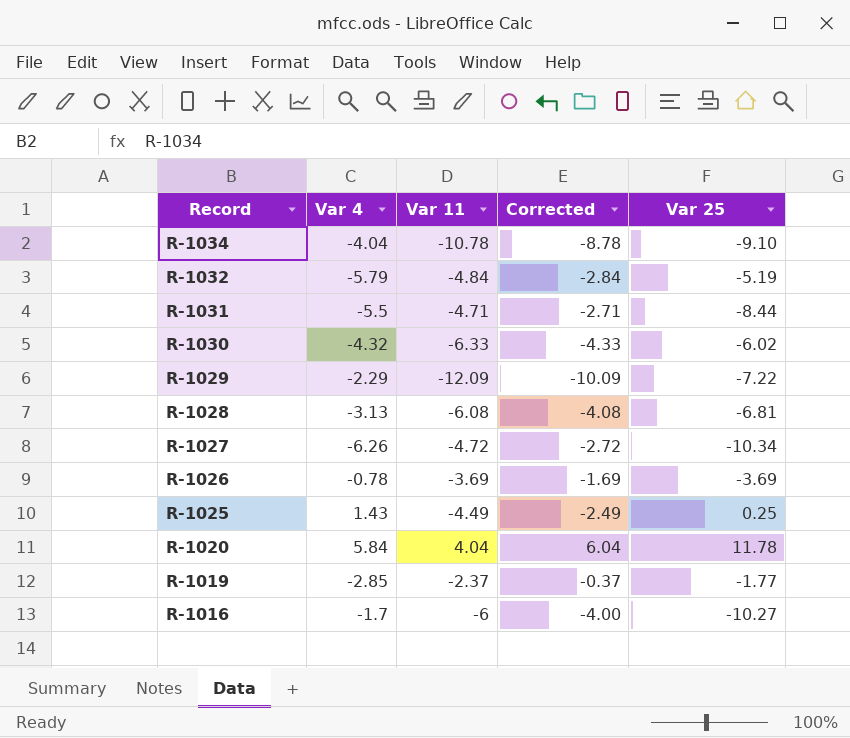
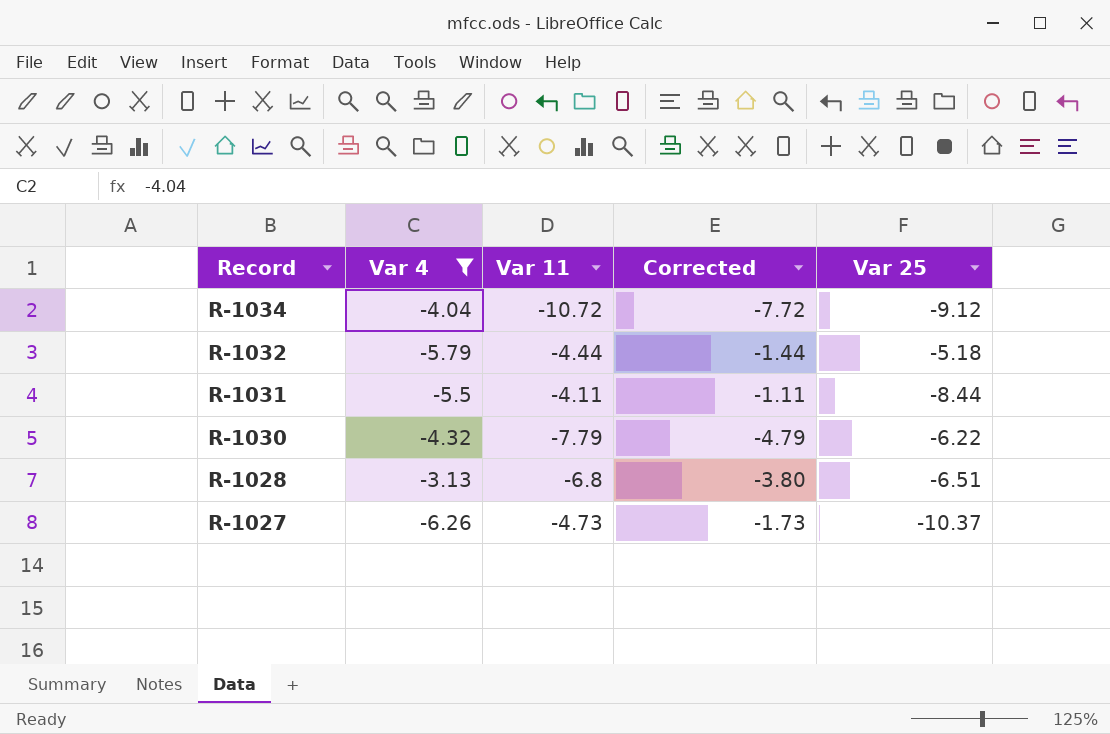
filter: none -> Var 4 <= -3.13
column Corrected | formula: [Var 11] + 2 -> [Var 11] + 3
R-1034 | Var 11: -10.78 -> -10.72
R-1034 | Var 25: -9.10 -> -9.12
R-1032 | Var 11: -4.84 -> -4.44
R-1032 | Var 25: -5.19 -> -5.18
R-1031 | Var 11: -4.71 -> -4.11
R-1030 | Var 11: -6.33 -> -7.79
R-1030 | Var 25: -6.02 -> -6.22
R-1028 | Var 11: -6.08 -> -6.8
R-1028 | Var 25: -6.81 -> -6.51
R-1027 | Var 11: -4.72 -> -4.73
R-1027 | Var 25: -10.34 -> -10.37

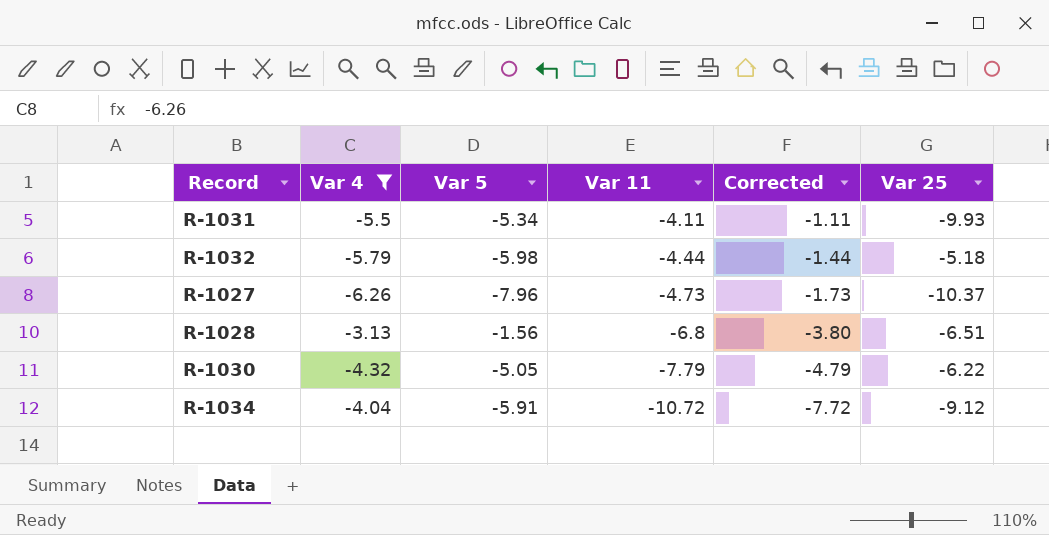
row order: Record descending -> Var 11 descending
column Var 5 | position: none -> 3
R-1031 | Var 25: -8.44 -> -9.93

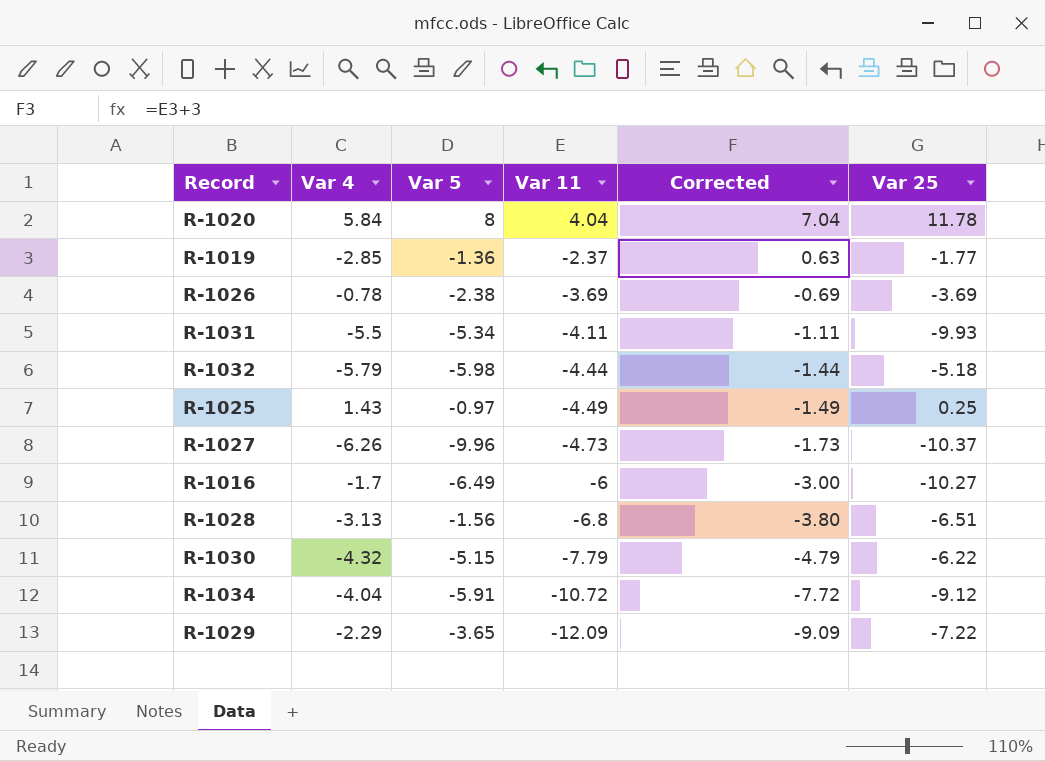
filter: Var 4 <= -3.13 -> none
R-1027 | Var 5: -7.96 -> -9.96
R-1030 | Var 5: -5.05 -> -5.15

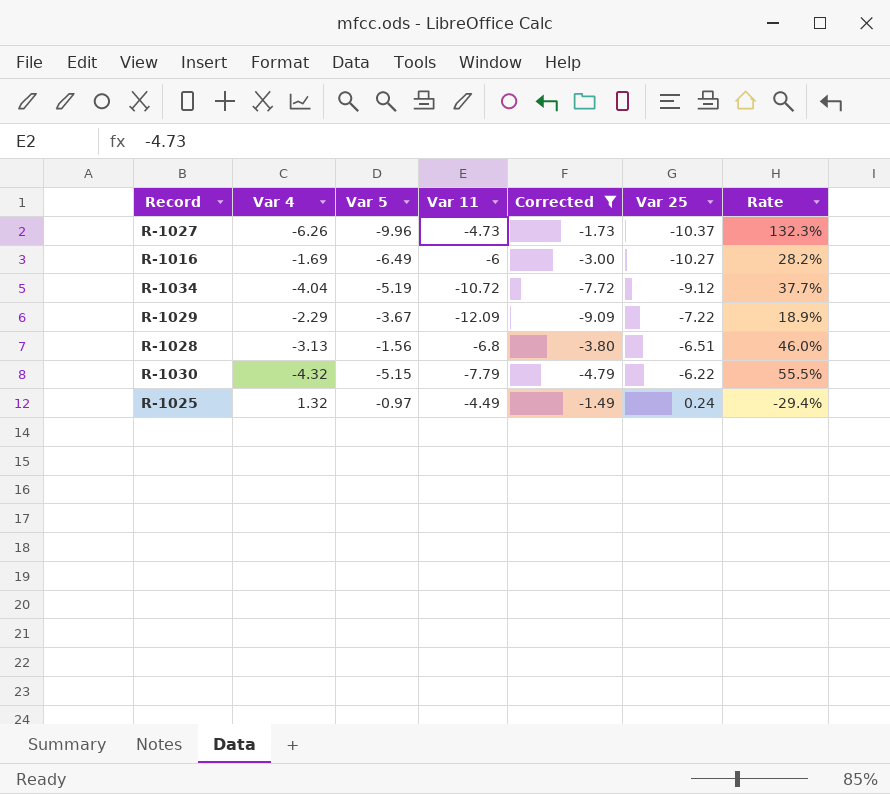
filter: none -> Corrected <= -1.49
row order: Var 11 descending -> Var 25 ascending
column Rate | formula: none -> [Var 4] / [Var 11]
R-1016 | Var 4: -1.7 -> -1.69
R-1034 | Var 5: -5.91 -> -5.19
R-1029 | Var 5: -3.65 -> -3.67
R-1025 | Var 4: 1.43 -> 1.32
R-1025 | Var 25: 0.25 -> 0.24

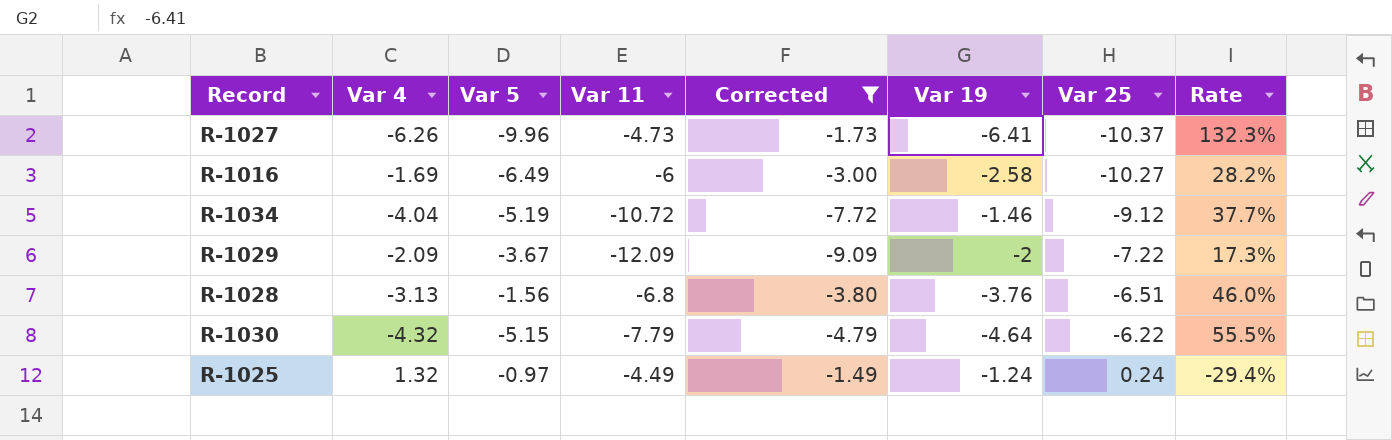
column Var 19 | position: none -> 6
R-1029 | Var 4: -2.29 -> -2.09
R-1029 | Rate: 18.9% -> 17.3%

